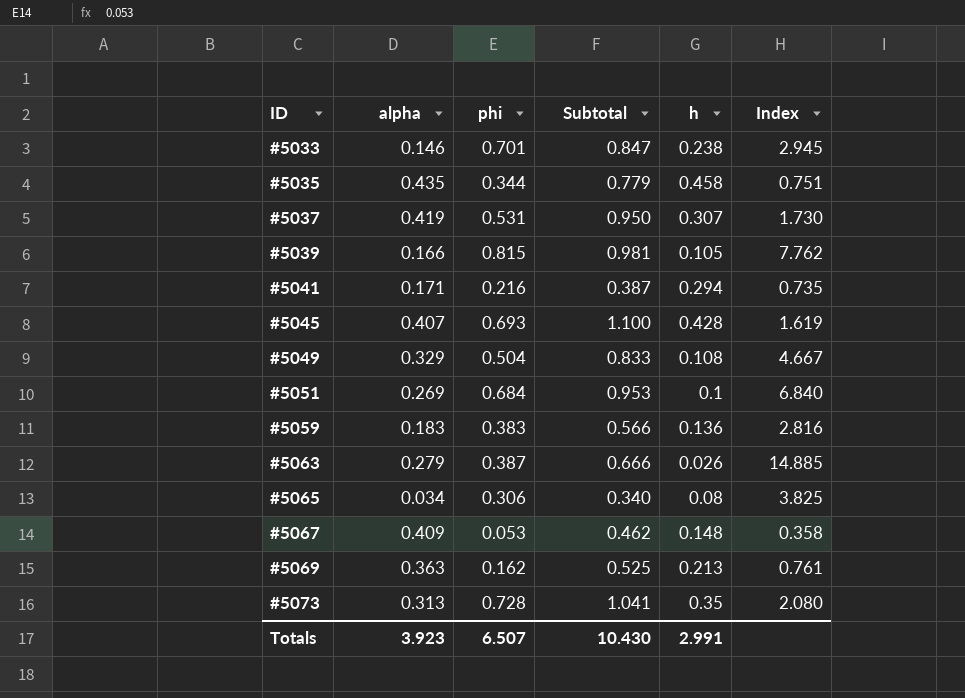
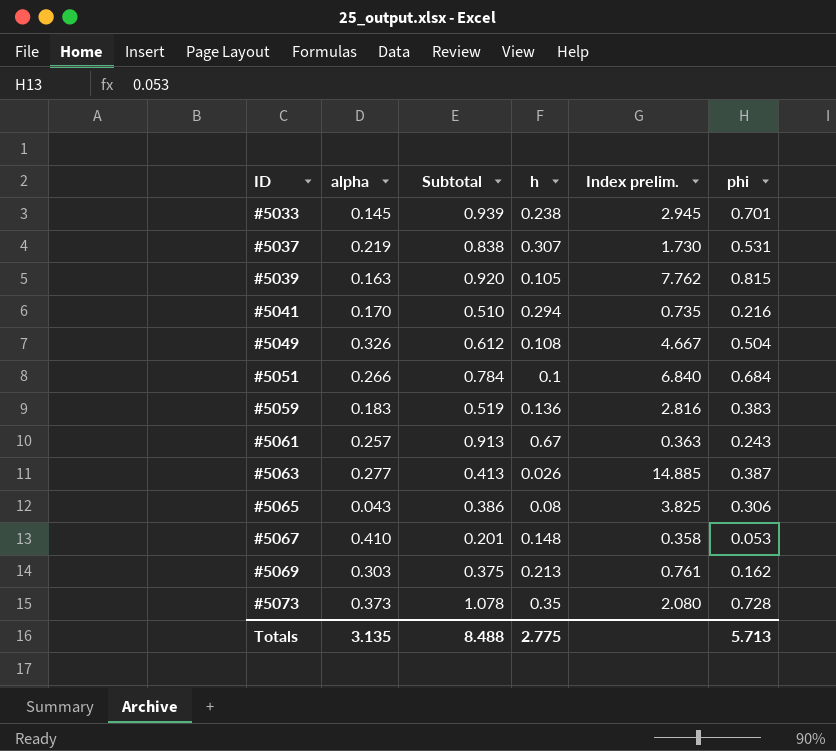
column Subtotal | formula: [alpha] + [phi] -> [h] + [phi]
column name: Index -> Index prelim.
column phi | position: 3 -> 6
row #5035: 0.435 | 0.344 | 0.779 | 0.458 | 0.751 -> none
row #5045: 0.407 | 0.693 | 1.100 | 0.428 | 1.619 -> none
#5033 | alpha: 0.146 -> 0.145
#5037 | alpha: 0.419 -> 0.219
#5039 | alpha: 0.166 -> 0.163
#5041 | alpha: 0.171 -> 0.170
#5049 | alpha: 0.329 -> 0.326
#5051 | alpha: 0.269 -> 0.266
row #5061: none -> 0.257 | 0.913 | 0.67 | 0.363 | 0.243
#5063 | alpha: 0.279 -> 0.277
#5065 | alpha: 0.034 -> 0.043
#5067 | alpha: 0.409 -> 0.410
#5069 | alpha: 0.363 -> 0.303
#5073 | alpha: 0.313 -> 0.373
Totals | alpha: 3.923 -> 3.135
Totals | Subtotal: 10.430 -> 8.488
Totals | h: 2.991 -> 2.775
Totals | phi: 6.507 -> 5.713

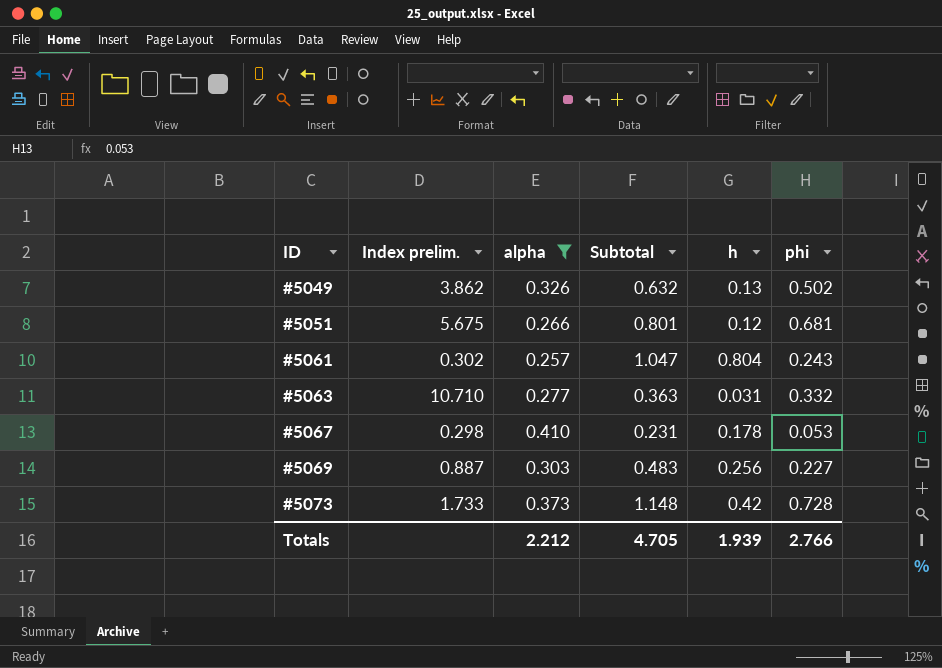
filter: none -> alpha >= 0.257
column Index prelim. | position: 5 -> 2
#5049 | Index prelim.: 4.667 -> 3.862
#5049 | Subtotal: 0.612 -> 0.632
#5049 | h: 0.108 -> 0.13
#5049 | phi: 0.504 -> 0.502
#5051 | Index prelim.: 6.840 -> 5.675
#5051 | Subtotal: 0.784 -> 0.801
#5051 | h: 0.1 -> 0.12
#5051 | phi: 0.684 -> 0.681
#5061 | Index prelim.: 0.363 -> 0.302
#5061 | Subtotal: 0.913 -> 1.047
#5061 | h: 0.67 -> 0.804
#5063 | Index prelim.: 14.885 -> 10.710
#5063 | Subtotal: 0.413 -> 0.363
#5063 | h: 0.026 -> 0.031
#5063 | phi: 0.387 -> 0.332
#5067 | Index prelim.: 0.358 -> 0.298
#5067 | Subtotal: 0.201 -> 0.231
#5067 | h: 0.148 -> 0.178
#5069 | Index prelim.: 0.761 -> 0.887
#5069 | Subtotal: 0.375 -> 0.483
#5069 | h: 0.213 -> 0.256
#5069 | phi: 0.162 -> 0.227
#5073 | Index prelim.: 2.080 -> 1.733
#5073 | Subtotal: 1.078 -> 1.148
#5073 | h: 0.35 -> 0.42
Totals | alpha: 3.135 -> 2.212
Totals | Subtotal: 8.488 -> 4.705
Totals | h: 2.775 -> 1.939
Totals | phi: 5.713 -> 2.766

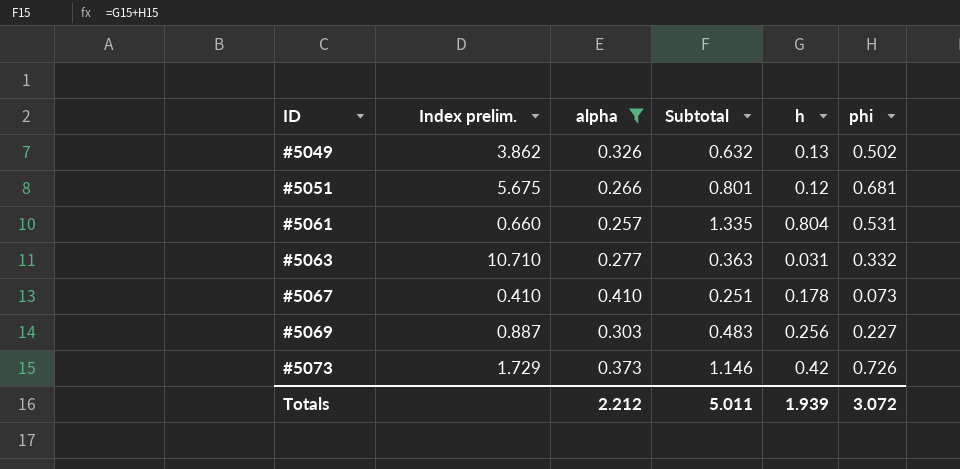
#5061 | Index prelim.: 0.302 -> 0.660
#5061 | Subtotal: 1.047 -> 1.335
#5061 | phi: 0.243 -> 0.531
#5067 | Index prelim.: 0.298 -> 0.410
#5067 | Subtotal: 0.231 -> 0.251
#5067 | phi: 0.053 -> 0.073
#5073 | Index prelim.: 1.733 -> 1.729
#5073 | Subtotal: 1.148 -> 1.146
#5073 | phi: 0.728 -> 0.726
Totals | Subtotal: 4.705 -> 5.011
Totals | phi: 2.766 -> 3.072

